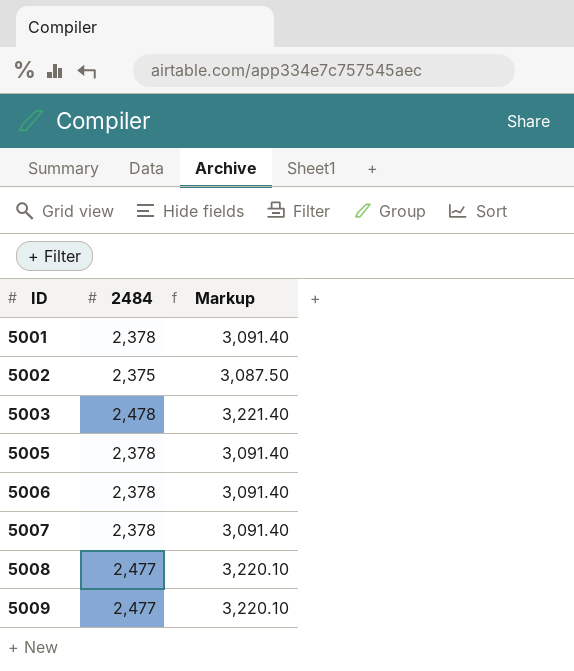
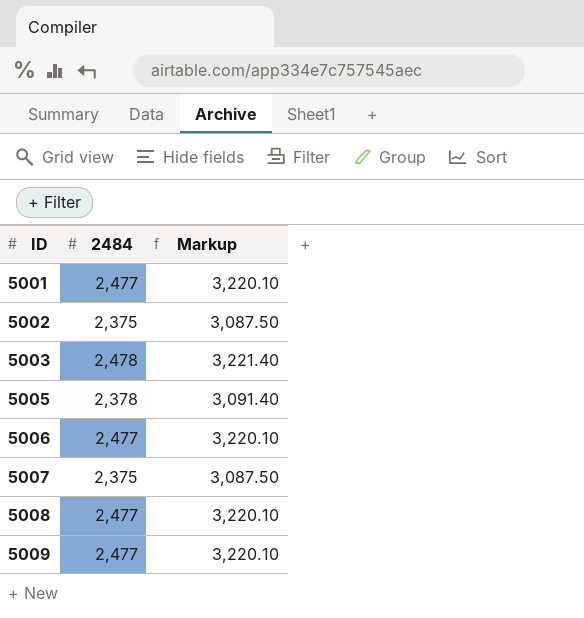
5001 | 2484: 2,378 -> 2,477
5001 | Markup: 3,091.40 -> 3,220.10
5006 | 2484: 2,378 -> 2,477
5006 | Markup: 3,091.40 -> 3,220.10
5007 | 2484: 2,378 -> 2,375
5007 | Markup: 3,091.40 -> 3,087.50

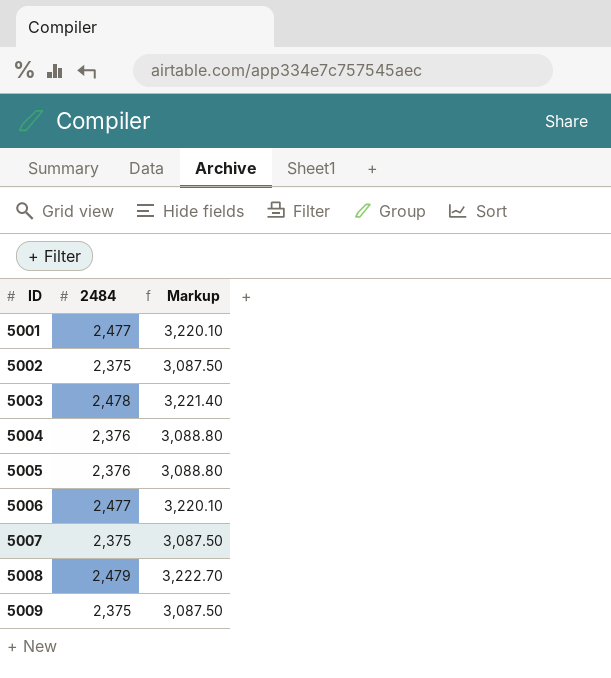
row 5004: none -> 2,376 | 3,088.80
5005 | 2484: 2,378 -> 2,376
5005 | Markup: 3,091.40 -> 3,088.80
5008 | 2484: 2,477 -> 2,479
5008 | Markup: 3,220.10 -> 3,222.70
5009 | 2484: 2,477 -> 2,375
5009 | Markup: 3,220.10 -> 3,087.50

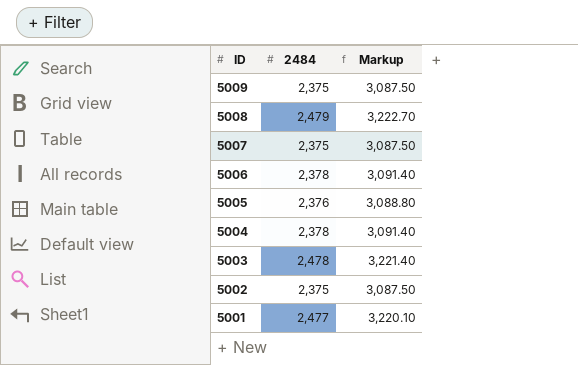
row order: ID ascending -> ID descending
5006 | 2484: 2,477 -> 2,378
5006 | Markup: 3,220.10 -> 3,091.40
5004 | 2484: 2,376 -> 2,378
5004 | Markup: 3,088.80 -> 3,091.40

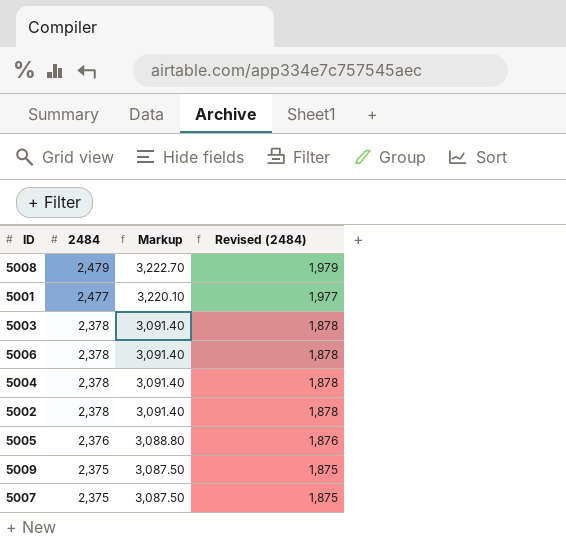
row order: ID descending -> 2484 descending
column Revised (2484) | formula: none -> [2484] - 500
5003 | 2484: 2,478 -> 2,378
5003 | Markup: 3,221.40 -> 3,091.40
5002 | 2484: 2,375 -> 2,378
5002 | Markup: 3,087.50 -> 3,091.40

